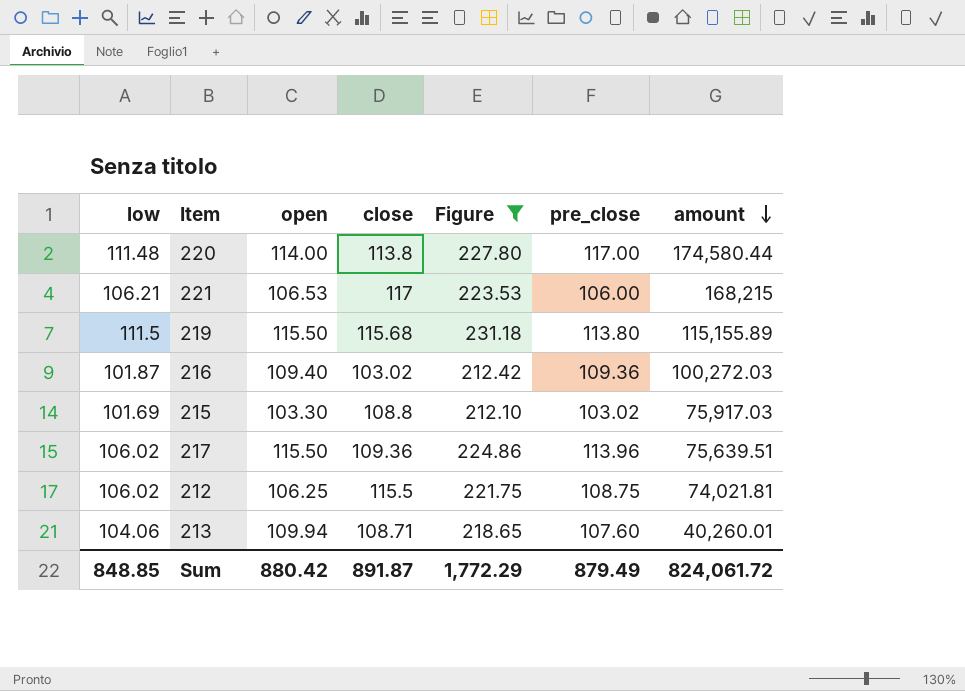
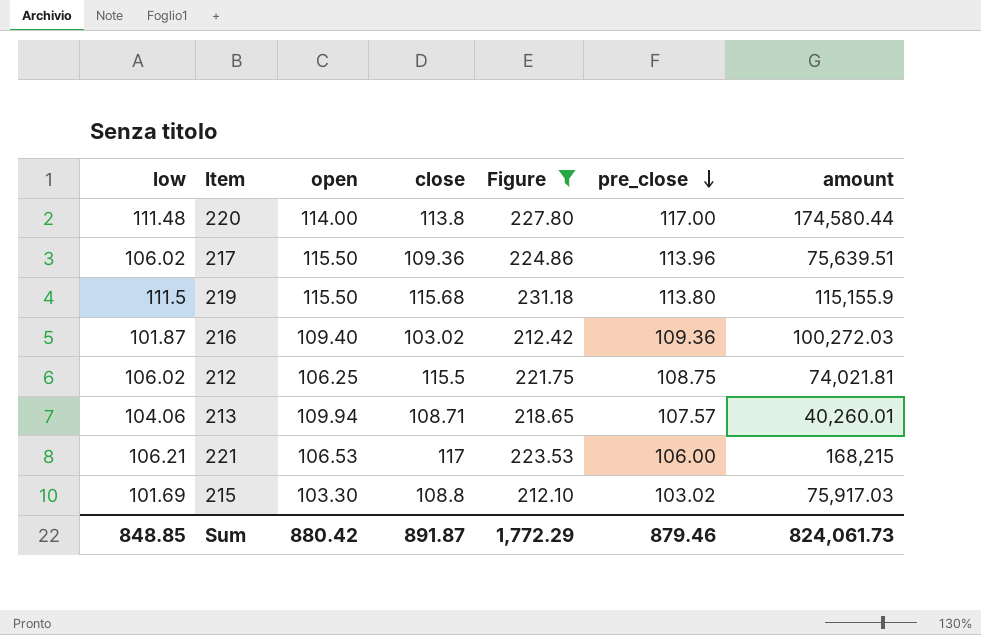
row order: amount descending -> pre_close descending
219 | amount: 115,155.89 -> 115,155.9
213 | pre_close: 107.60 -> 107.57
Sum | pre_close: 879.49 -> 879.46
Sum | amount: 824,061.72 -> 824,061.73

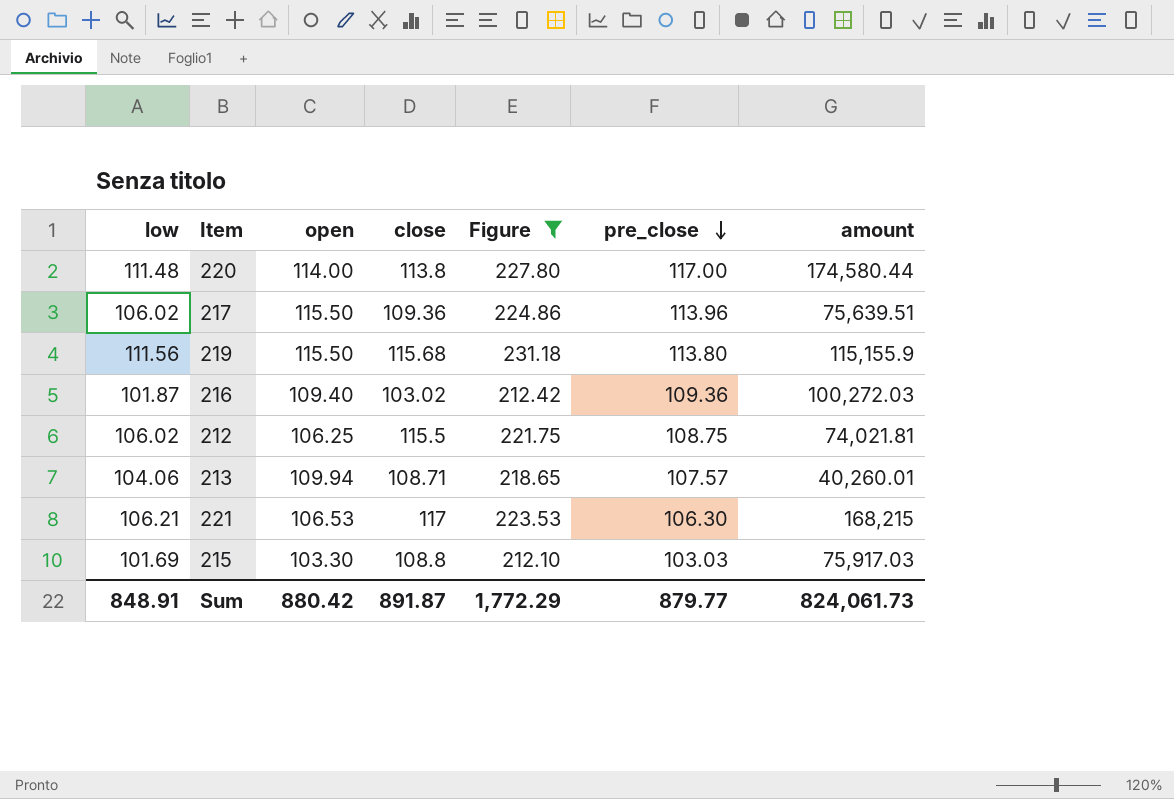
219 | low: 111.5 -> 111.56
221 | pre_close: 106.00 -> 106.30
215 | pre_close: 103.02 -> 103.03
Sum | low: 848.85 -> 848.91
Sum | pre_close: 879.46 -> 879.77

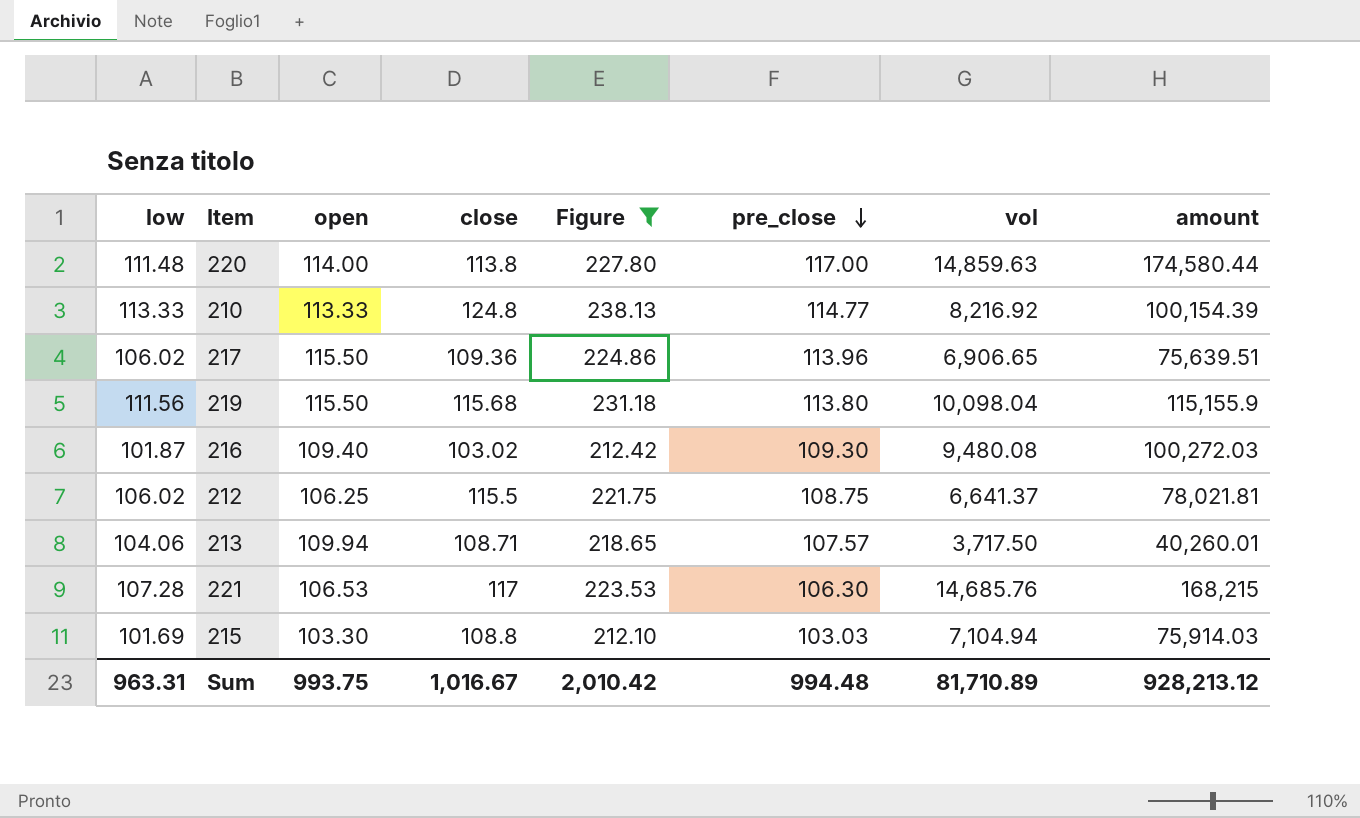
column vol | position: none -> 7
row 210: none -> 113.33 | 113.33 | 124.8 | 238.13 | 114.77 | 8,216.92 | 100,154.39
216 | pre_close: 109.36 -> 109.30
212 | amount: 74,021.81 -> 78,021.81
221 | low: 106.21 -> 107.28
215 | amount: 75,917.03 -> 75,914.03
Sum | low: 848.91 -> 963.31
Sum | open: 880.42 -> 993.75
Sum | close: 891.87 -> 1,016.67
Sum | Figure: 1,772.29 -> 2,010.42
Sum | pre_close: 879.77 -> 994.48
Sum | amount: 824,061.73 -> 928,213.12

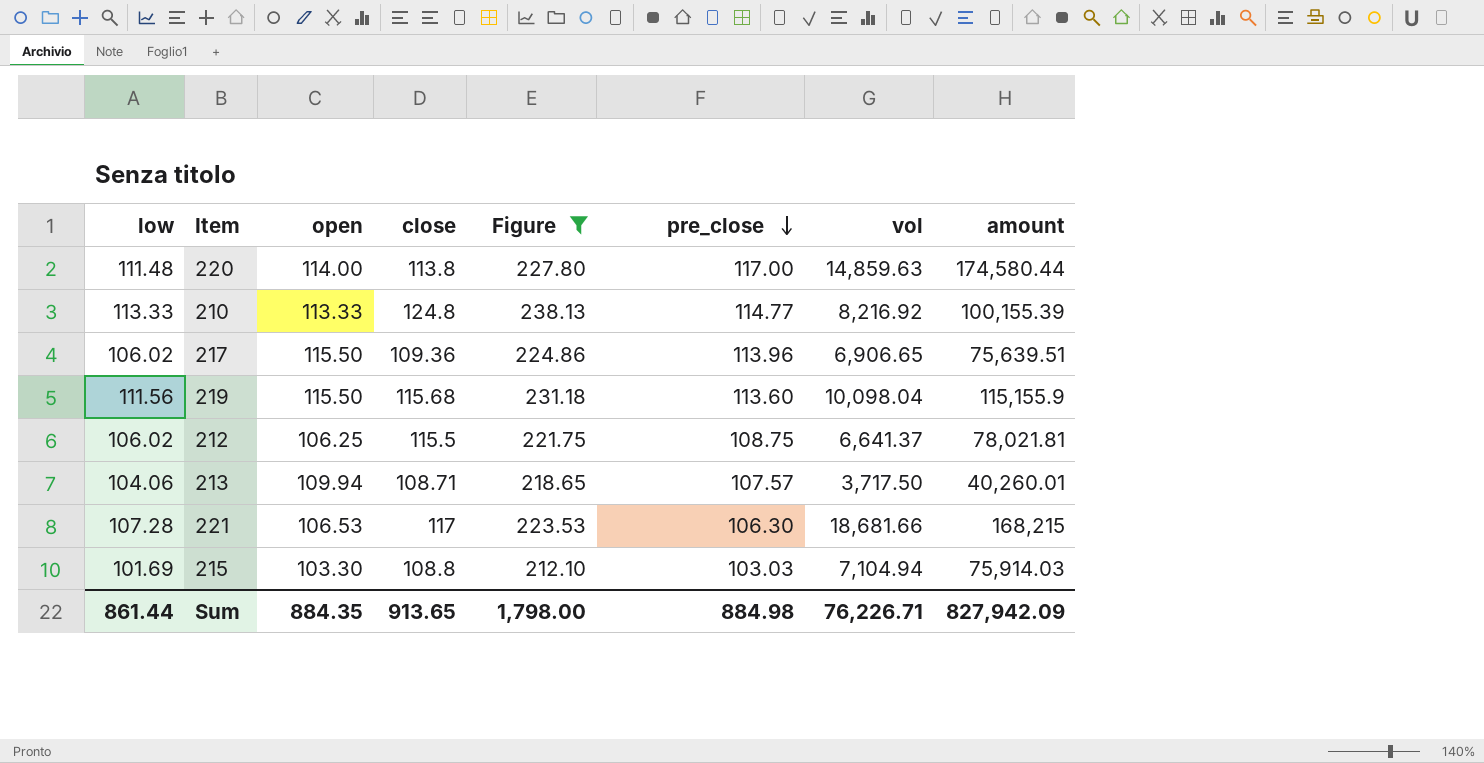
row 216: 101.87 | 109.40 | 103.02 | 212.42 | 109.30 | 9,480.08 | 100,272.03 -> none
210 | amount: 100,154.39 -> 100,155.39
219 | pre_close: 113.80 -> 113.60
221 | vol: 14,685.76 -> 18,681.66
Sum | low: 963.31 -> 861.44
Sum | open: 993.75 -> 884.35
Sum | close: 1,016.67 -> 913.65
Sum | Figure: 2,010.42 -> 1,798.00
Sum | pre_close: 994.48 -> 884.98
Sum | vol: 81,710.89 -> 76,226.71
Sum | amount: 928,213.12 -> 827,942.09

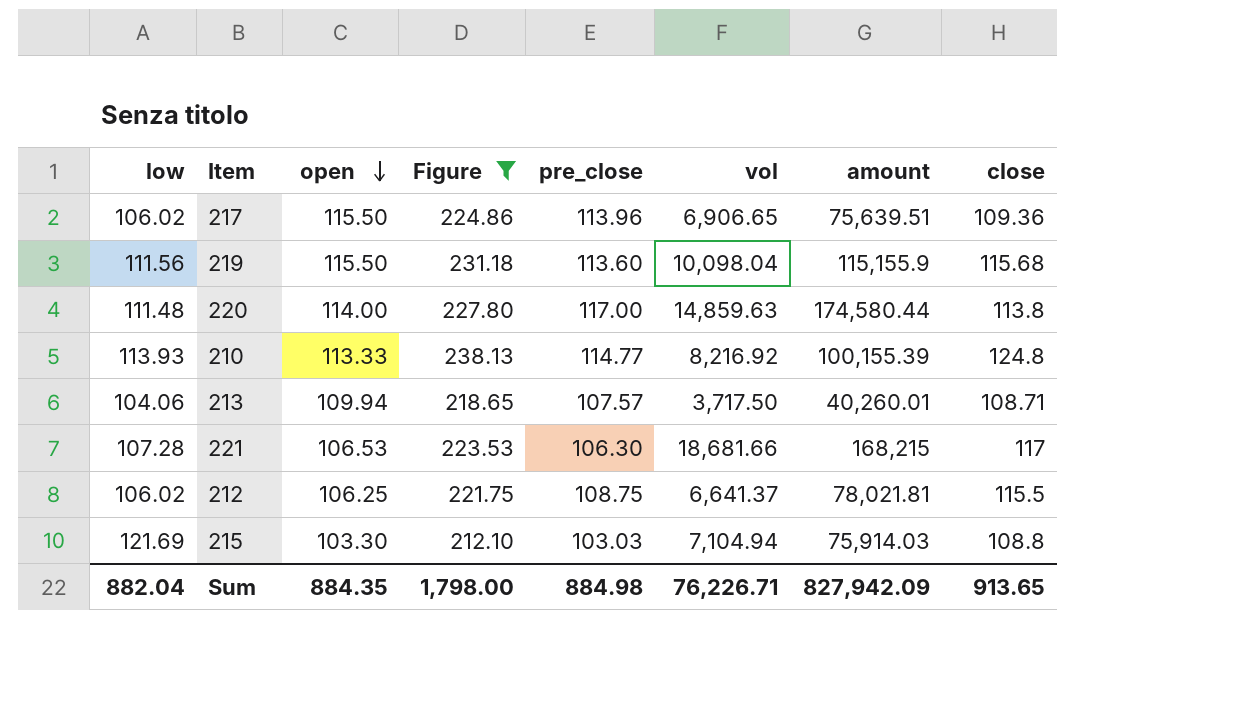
row order: pre_close descending -> open descending
column close | position: 4 -> 8
210 | low: 113.33 -> 113.93
215 | low: 101.69 -> 121.69
Sum | low: 861.44 -> 882.04

